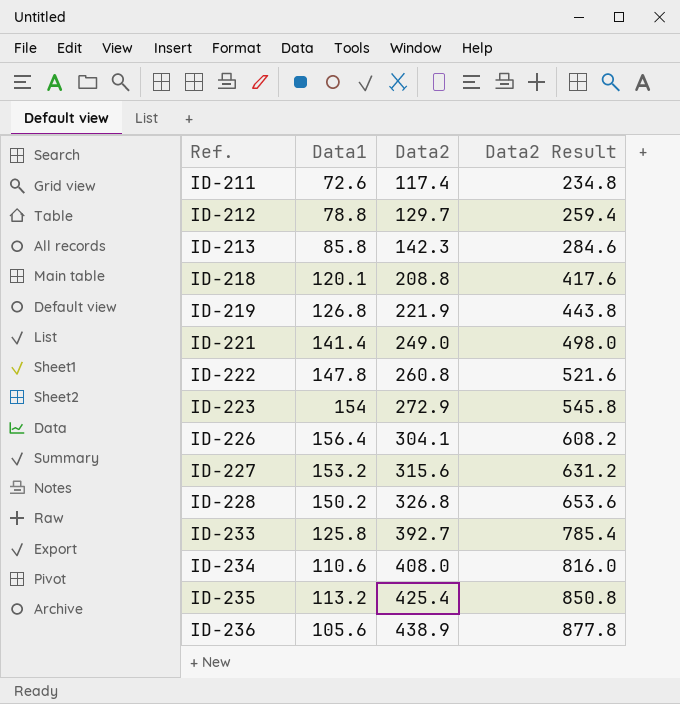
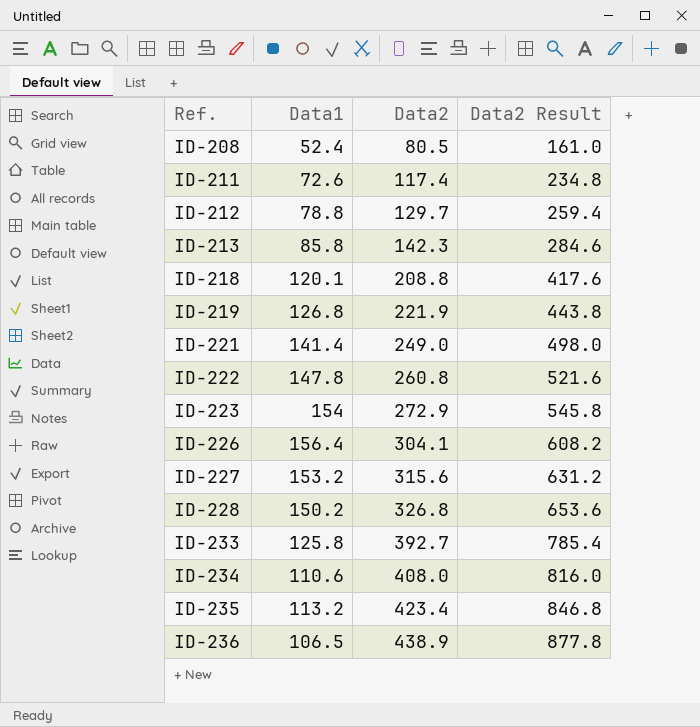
row ID-208: none -> 52.4 | 80.5 | 161.0
ID-235 | Data2: 425.4 -> 423.4
ID-235 | Data2 Result: 850.8 -> 846.8
ID-236 | Data1: 105.6 -> 106.5

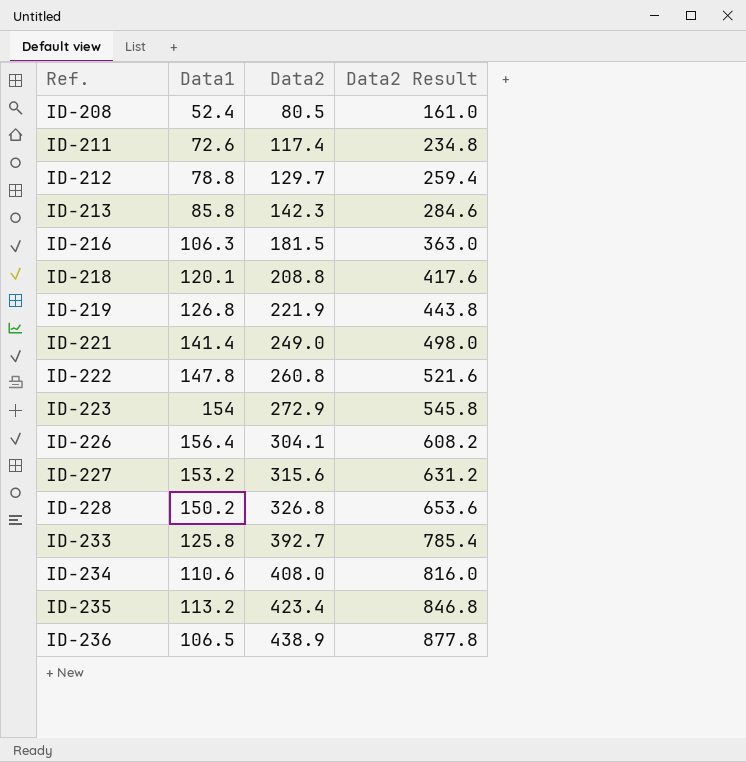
row ID-216: none -> 106.3 | 181.5 | 363.0

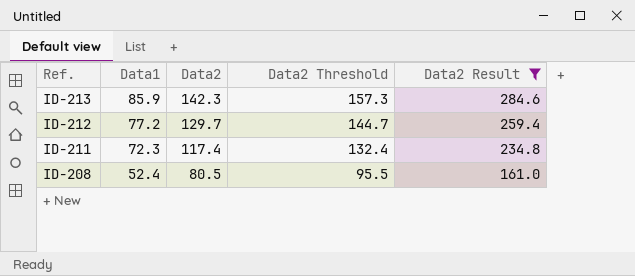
filter: none -> Data2 Result <= 284.6
row order: Ref. ascending -> Ref. descending
column Data2 Threshold | formula: none -> [Data2] + 15
ID-213 | Data1: 85.8 -> 85.9
ID-212 | Data1: 78.8 -> 77.2
ID-211 | Data1: 72.6 -> 72.3

